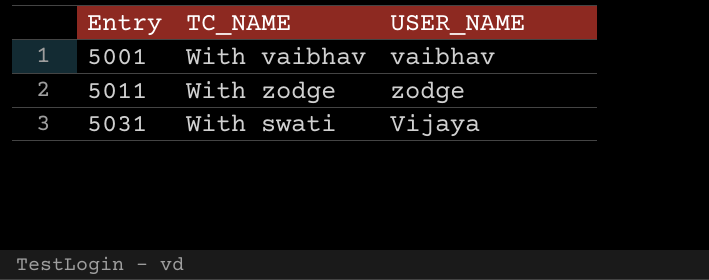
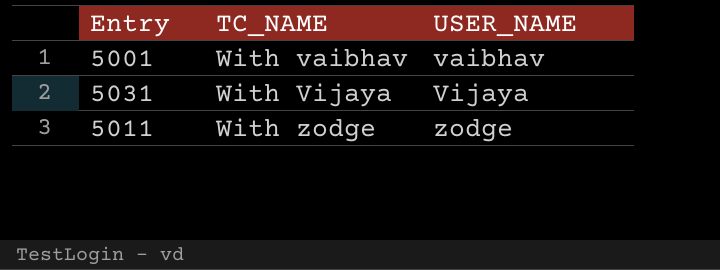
row order: Entry ascending -> TC_NAME ascending
5031 | TC_NAME: With swati -> With Vijaya

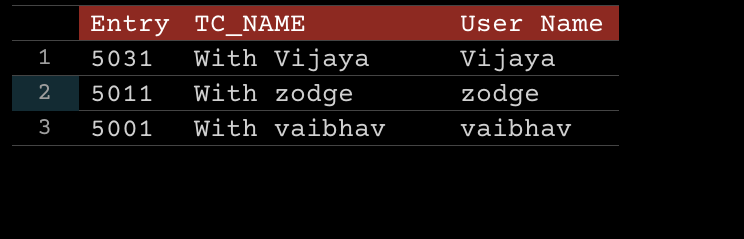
row order: TC_NAME ascending -> Entry descending
column name: USER_NAME -> User Name

